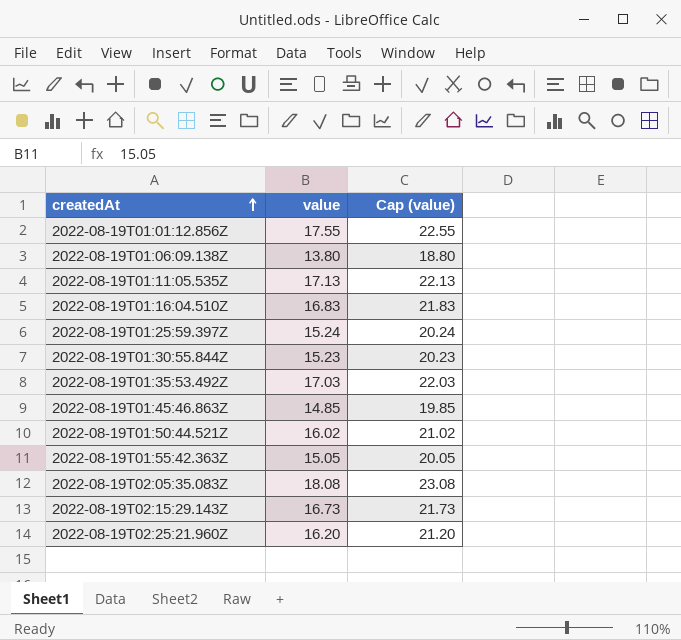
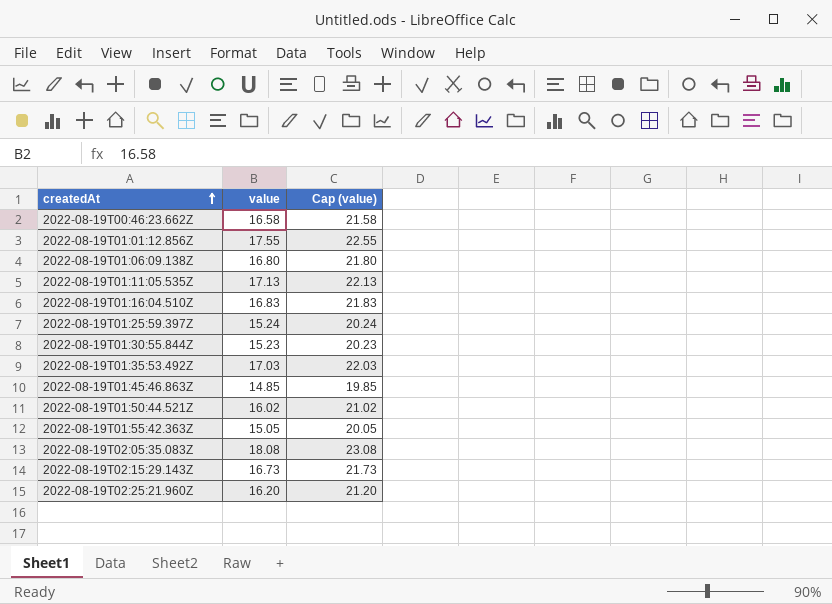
row 2022-08-19T00:46:23.662Z: none -> 16.58 | 21.58
2022-08-19T01:06:09.138Z | value: 13.80 -> 16.80
2022-08-19T01:06:09.138Z | Cap (value): 18.80 -> 21.80

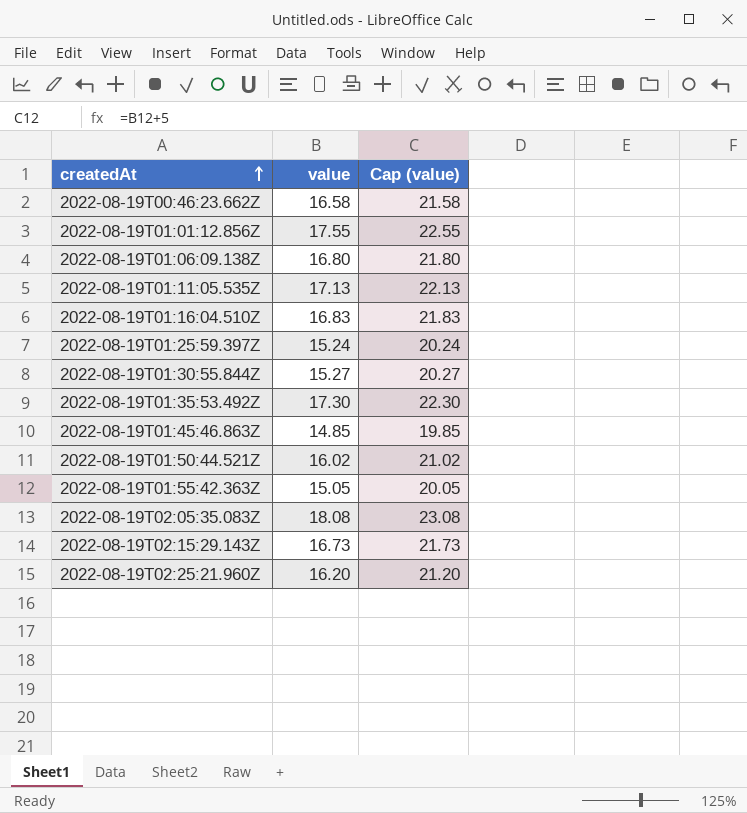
2022-08-19T01:30:55.844Z | value: 15.23 -> 15.27
2022-08-19T01:30:55.844Z | Cap (value): 20.23 -> 20.27
2022-08-19T01:35:53.492Z | value: 17.03 -> 17.30
2022-08-19T01:35:53.492Z | Cap (value): 22.03 -> 22.30

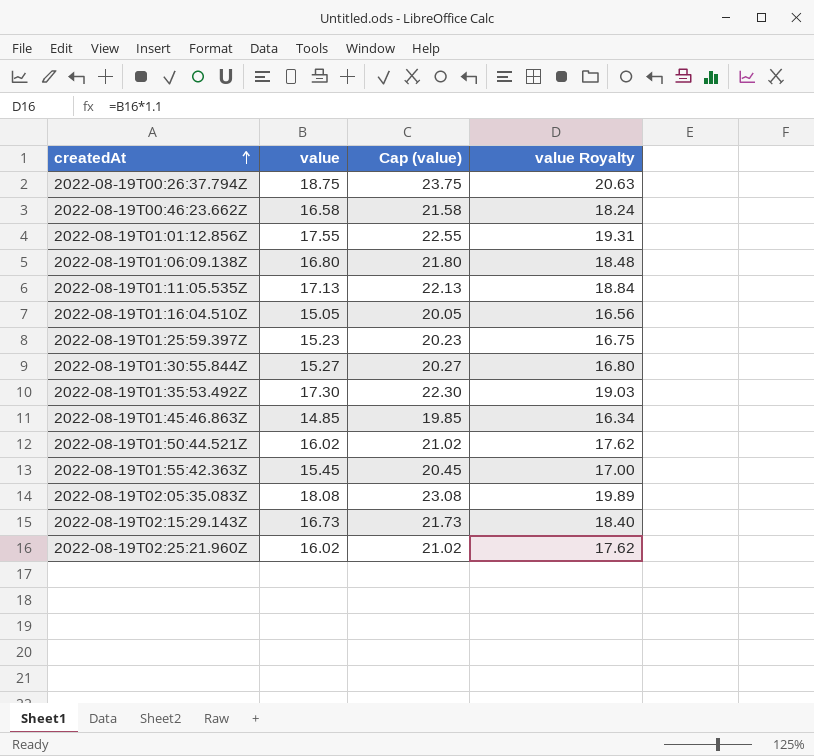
column value Royalty | formula: none -> [value] * 1.1
row 2022-08-19T00:26:37.794Z: none -> 18.75 | 23.75 | 20.63
2022-08-19T01:16:04.510Z | value: 16.83 -> 15.05
2022-08-19T01:16:04.510Z | Cap (value): 21.83 -> 20.05
2022-08-19T01:25:59.397Z | value: 15.24 -> 15.23
2022-08-19T01:25:59.397Z | Cap (value): 20.24 -> 20.23
2022-08-19T01:55:42.363Z | value: 15.05 -> 15.45
2022-08-19T01:55:42.363Z | Cap (value): 20.05 -> 20.45
2022-08-19T02:25:21.960Z | value: 16.20 -> 16.02
2022-08-19T02:25:21.960Z | Cap (value): 21.20 -> 21.02

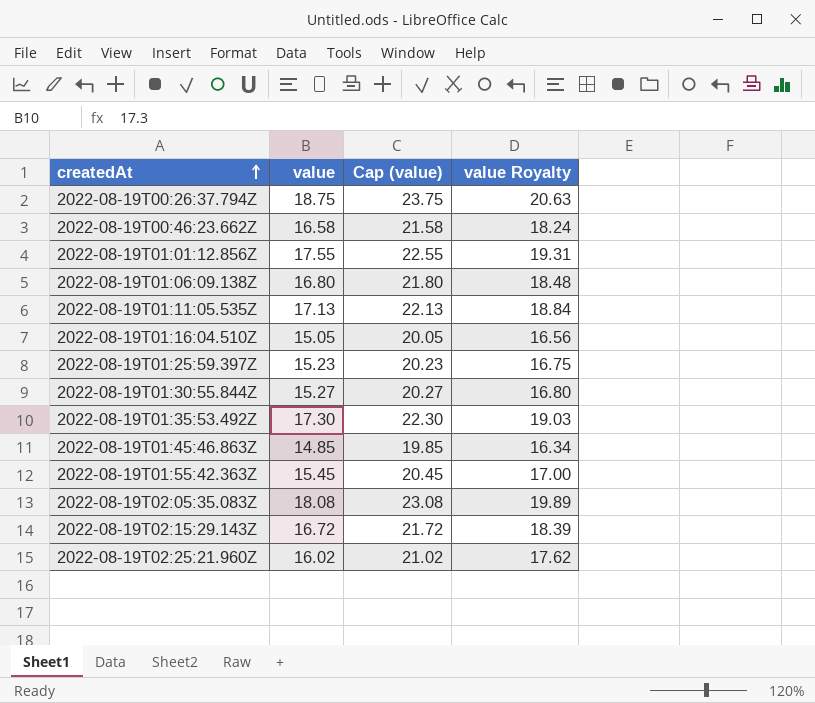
row 2022-08-19T01:50:44.521Z: 16.02 | 21.02 | 17.62 -> none
2022-08-19T02:15:29.143Z | value: 16.73 -> 16.72
2022-08-19T02:15:29.143Z | Cap (value): 21.73 -> 21.72
2022-08-19T02:15:29.143Z | value Royalty: 18.40 -> 18.39

